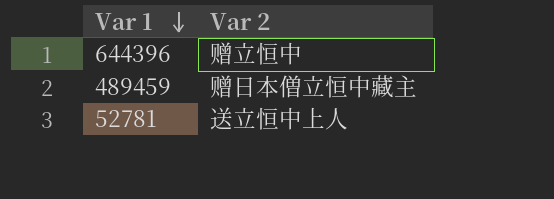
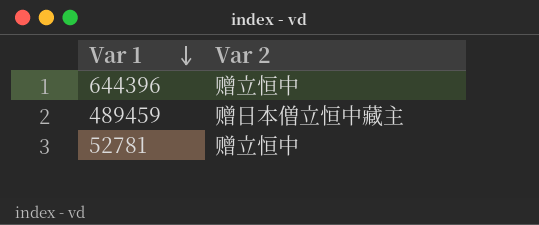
52781 | Var 2: 送立恒中上人 -> 赠立恒中

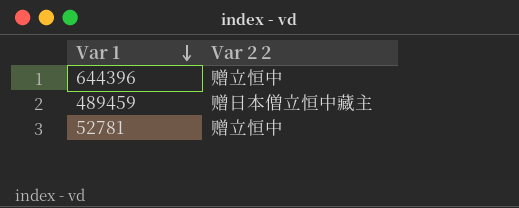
column name: Var 2 -> Var 2 2

